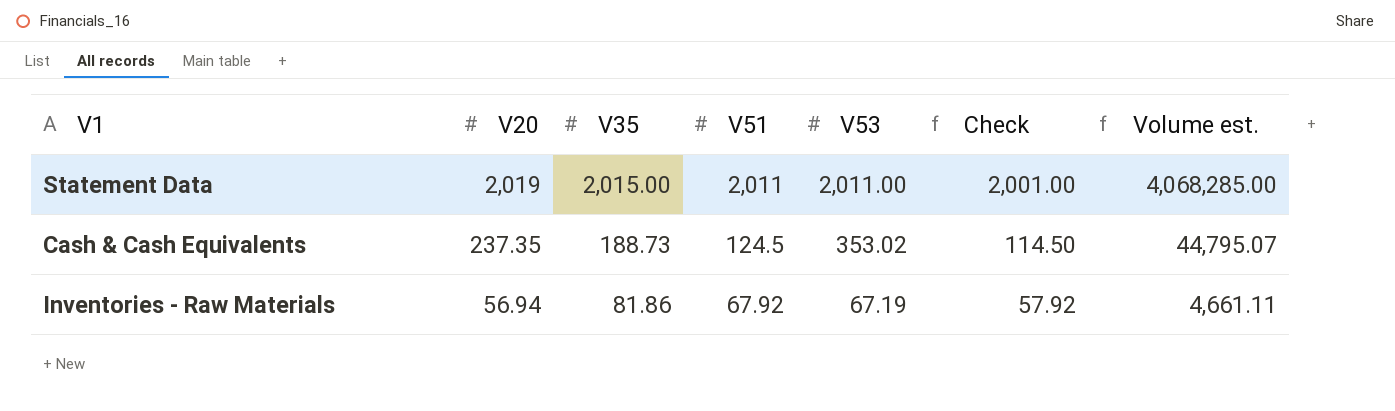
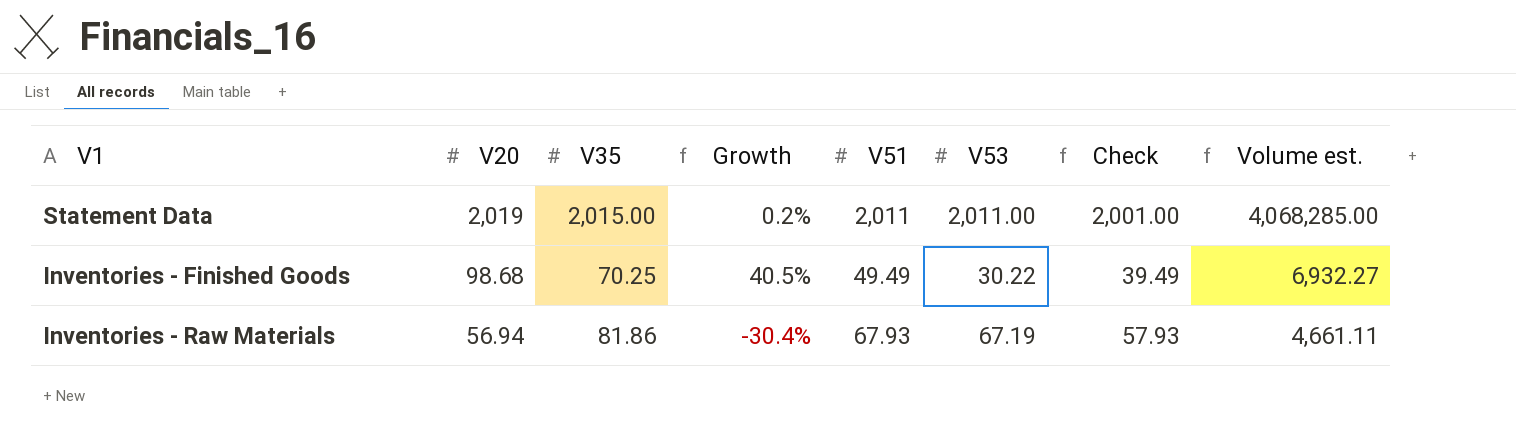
column Growth | formula: none -> ([V20] - [V35]) / [V35]
row Cash & Cash Equivalents: 237.35 | 188.73 | 124.5 | 353.02 | 114.50 | 44,795.07 -> none
row Inventories - Finished Goods: none -> 98.68 | 70.25 | 40.5% | 49.49 | 30.22 | 39.49 | 6,932.27
Inventories - Raw Materials | V51: 67.92 -> 67.93
Inventories - Raw Materials | Check: 57.92 -> 57.93

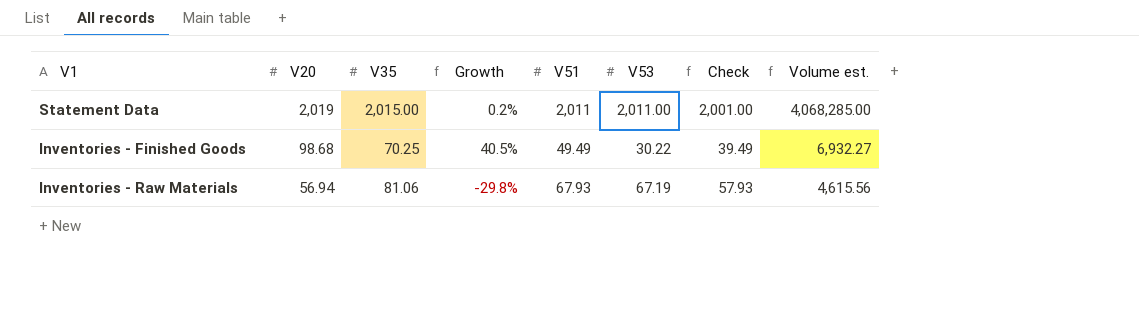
Inventories - Raw Materials | V35: 81.86 -> 81.06
Inventories - Raw Materials | Growth: -30.4% -> -29.8%
Inventories - Raw Materials | Volume est.: 4,661.11 -> 4,615.56

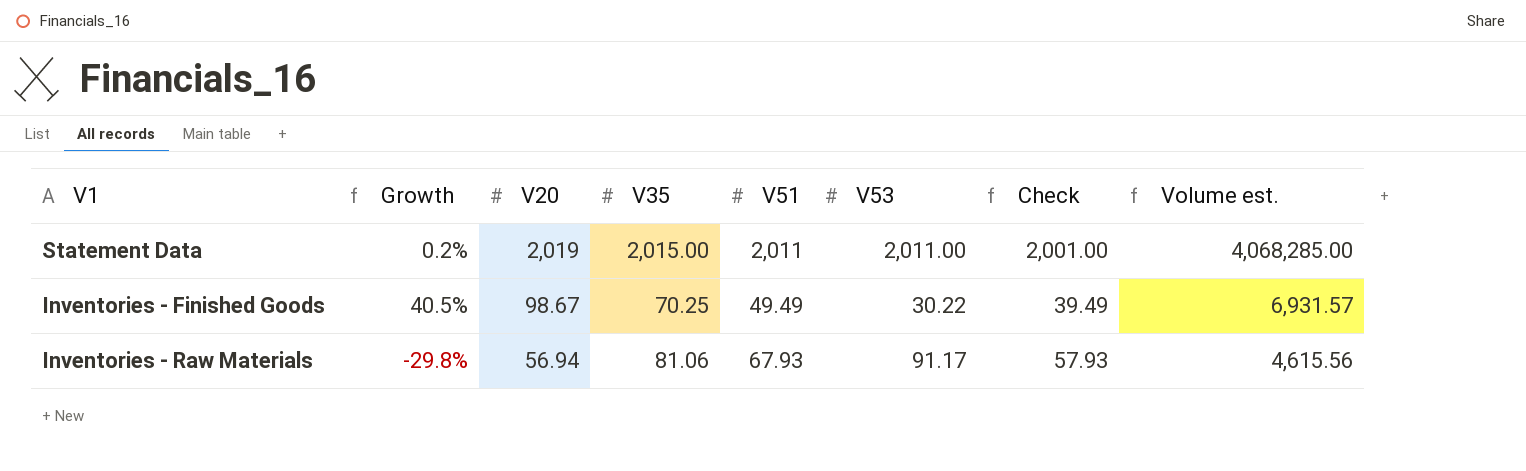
column Growth | position: 4 -> 2
Inventories - Finished Goods | V20: 98.68 -> 98.67
Inventories - Finished Goods | Volume est.: 6,932.27 -> 6,931.57
Inventories - Raw Materials | V53: 67.19 -> 91.17

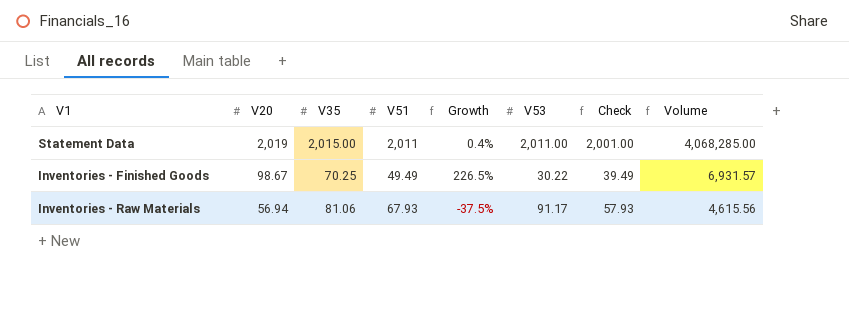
column Growth | formula: ([V20] - [V35]) / [V35] -> ([V20] - [V53]) / [V53]
column Growth | position: 2 -> 5
column name: Volume est. -> Volume

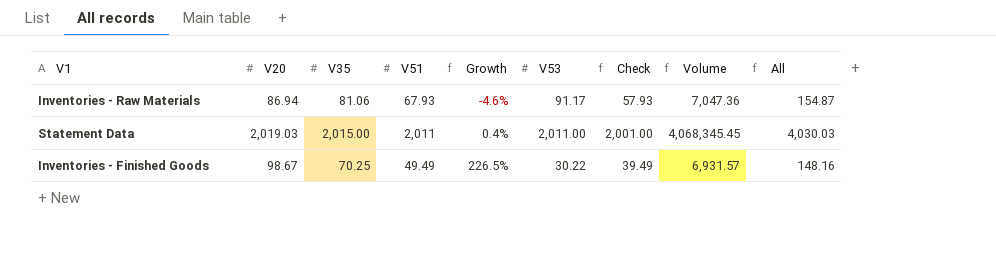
row order: V20 descending -> Growth ascending
column All | formula: none -> [V20] + [V51]
Inventories - Raw Materials | V20: 56.94 -> 86.94
Inventories - Raw Materials | Growth: -37.5% -> -4.6%
Inventories - Raw Materials | Volume: 4,615.56 -> 7,047.36
Statement Data | V20: 2,019 -> 2,019.03
Statement Data | Volume: 4,068,285.00 -> 4,068,345.45

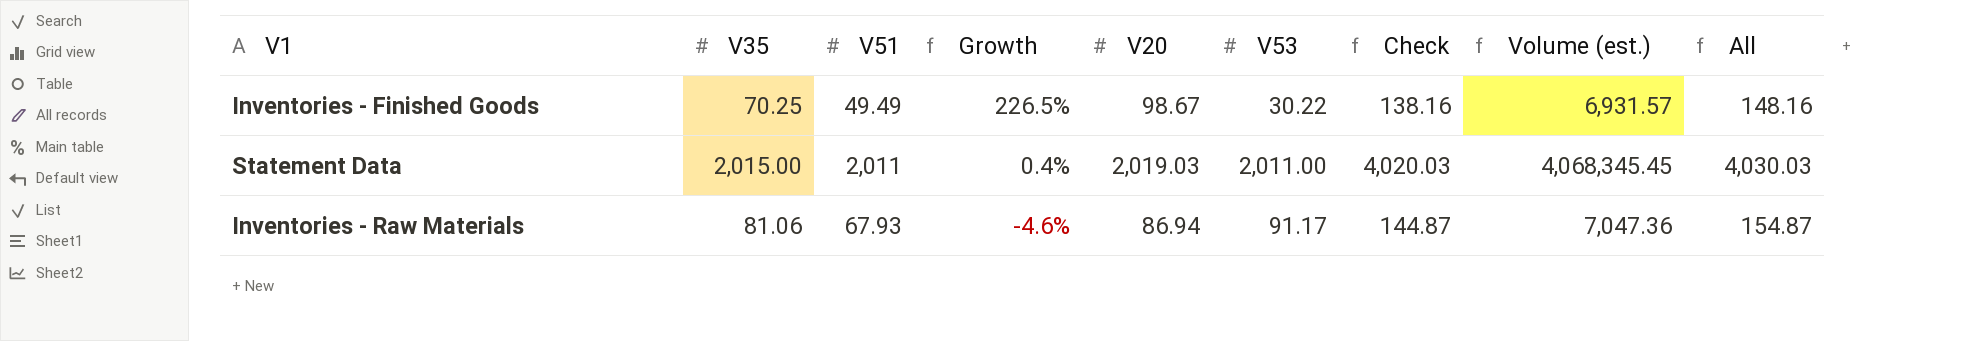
row order: Growth ascending -> Growth descending
column V20 | position: 2 -> 5
column Check | formula: [V51] - 10 -> [All] - 10
column name: Volume -> Volume (est.)

